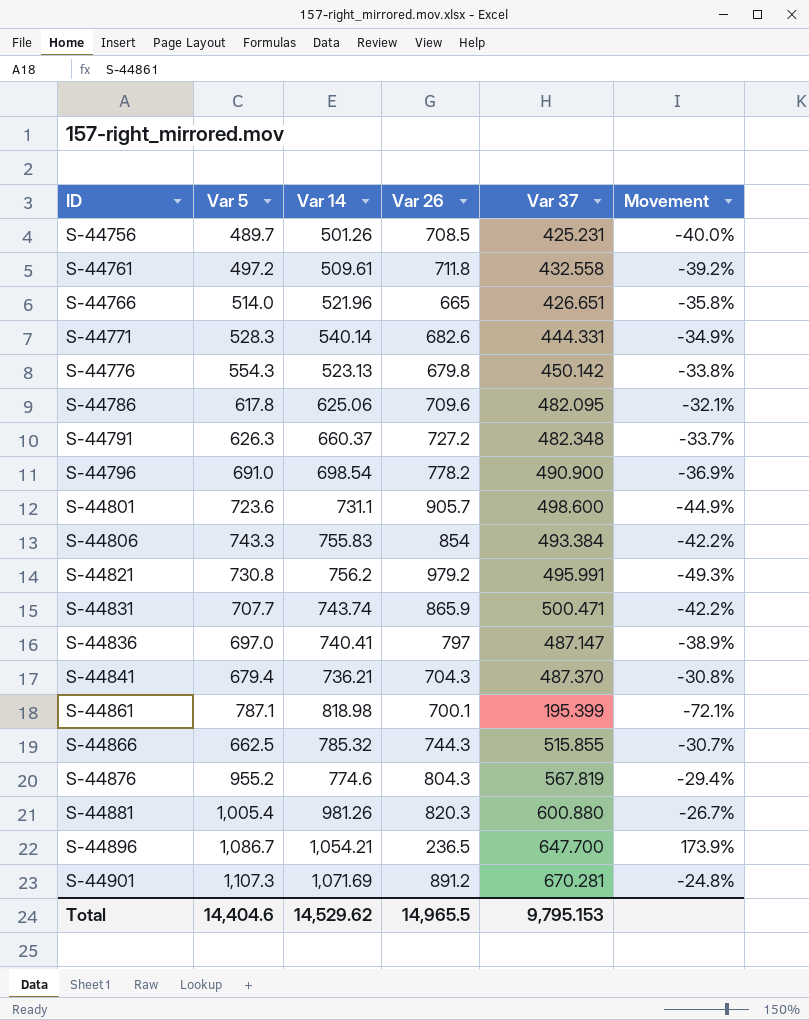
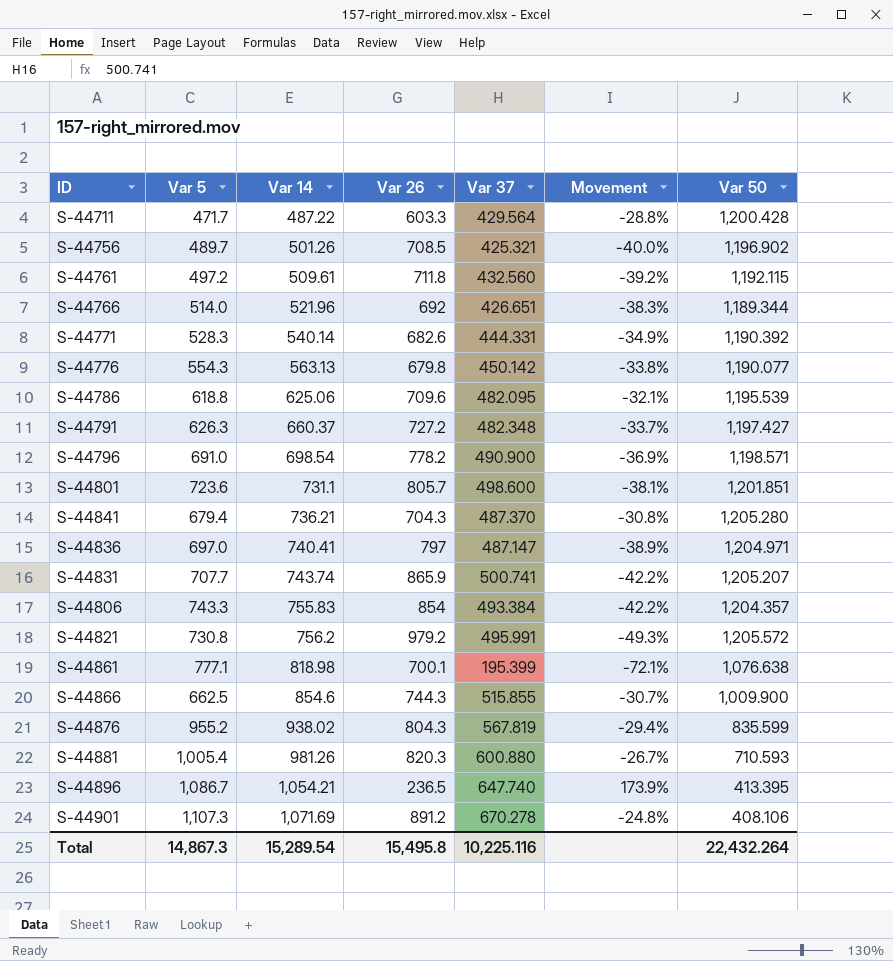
row order: ID ascending -> Var 14 ascending
column Var 50 | position: none -> 7
row S-44711: none -> 471.7 | 487.22 | 603.3 | 429.564 | -28.8% | 1,200.428
S-44756 | Var 37: 425.231 -> 425.321
S-44761 | Var 37: 432.558 -> 432.560
S-44766 | Var 26: 665 -> 692
S-44766 | Movement: -35.8% -> -38.3%
S-44776 | Var 14: 523.13 -> 563.13
S-44786 | Var 5: 617.8 -> 618.8
S-44801 | Var 26: 905.7 -> 805.7
S-44801 | Movement: -44.9% -> -38.1%
S-44831 | Var 37: 500.471 -> 500.741
S-44861 | Var 5: 787.1 -> 777.1
S-44866 | Var 14: 785.32 -> 854.6
S-44876 | Var 14: 774.6 -> 938.02
S-44896 | Var 37: 647.700 -> 647.740
S-44901 | Var 37: 670.281 -> 670.278
Total | Var 5: 14,404.6 -> 14,867.3
Total | Var 14: 14,529.62 -> 15,289.54
Total | Var 26: 14,965.5 -> 15,495.8
Total | Var 37: 9,795.153 -> 10,225.116

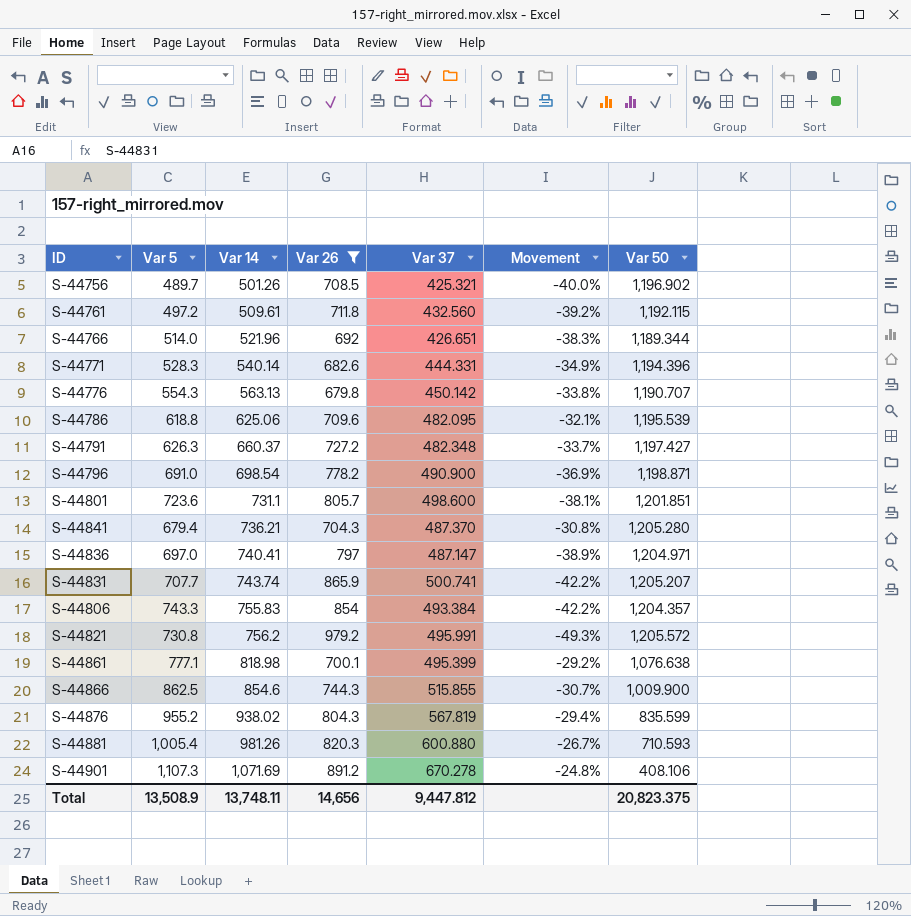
filter: none -> Var 26 >= 679.8
S-44771 | Var 50: 1,190.392 -> 1,194.396
S-44776 | Var 50: 1,190.077 -> 1,190.707
S-44796 | Var 50: 1,198.571 -> 1,198.871
S-44861 | Var 37: 195.399 -> 495.399
S-44861 | Movement: -72.1% -> -29.2%
S-44866 | Var 5: 662.5 -> 862.5
Total | Var 5: 14,867.3 -> 13,508.9
Total | Var 14: 15,289.54 -> 13,748.11
Total | Var 26: 15,495.8 -> 14,656
Total | Var 37: 10,225.116 -> 9,447.812
Total | Var 50: 22,432.264 -> 20,823.375

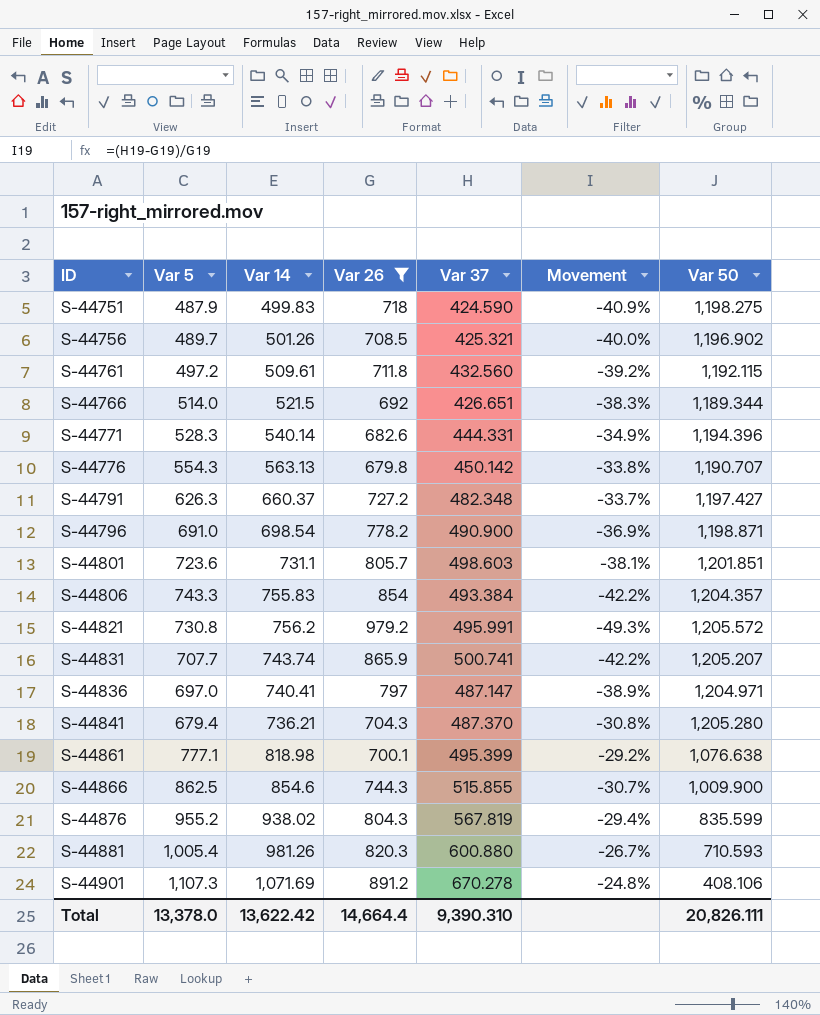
row order: Var 14 ascending -> ID ascending
row S-44786: 618.8 | 625.06 | 709.6 | 482.095 | -32.1% | 1,195.539 -> none
row S-44751: none -> 487.9 | 499.83 | 718 | 424.590 | -40.9% | 1,198.275
S-44766 | Var 14: 521.96 -> 521.5
S-44801 | Var 37: 498.600 -> 498.603
Total | Var 5: 13,508.9 -> 13,378.0
Total | Var 14: 13,748.11 -> 13,622.42
Total | Var 26: 14,656 -> 14,664.4
Total | Var 37: 9,447.812 -> 9,390.310
Total | Var 50: 20,823.375 -> 20,826.111

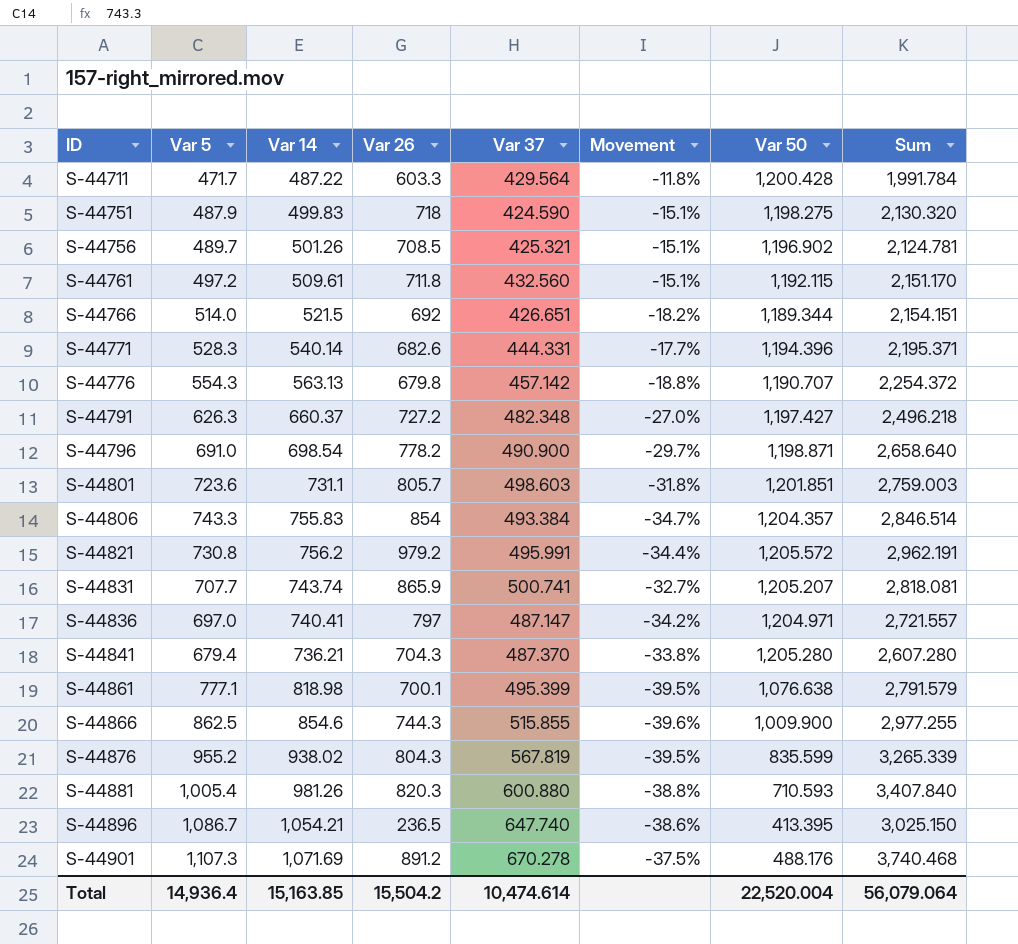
filter: Var 26 >= 679.8 -> none
column Movement | formula: ([Var 37] - [Var 26]) / [Var 26] -> ([Var 37] - [Var 14]) / [Var 14]
column Sum | formula: none -> [Var 5] + [Var 14] + [Var 26] + [Var 37]
S-44776 | Var 37: 450.142 -> 457.142
S-44901 | Var 50: 408.106 -> 488.176
Total | Var 5: 13,378.0 -> 14,936.4
Total | Var 14: 13,622.42 -> 15,163.85
Total | Var 26: 14,664.4 -> 15,504.2
Total | Var 37: 9,390.310 -> 10,474.614
Total | Var 50: 20,826.111 -> 22,520.004

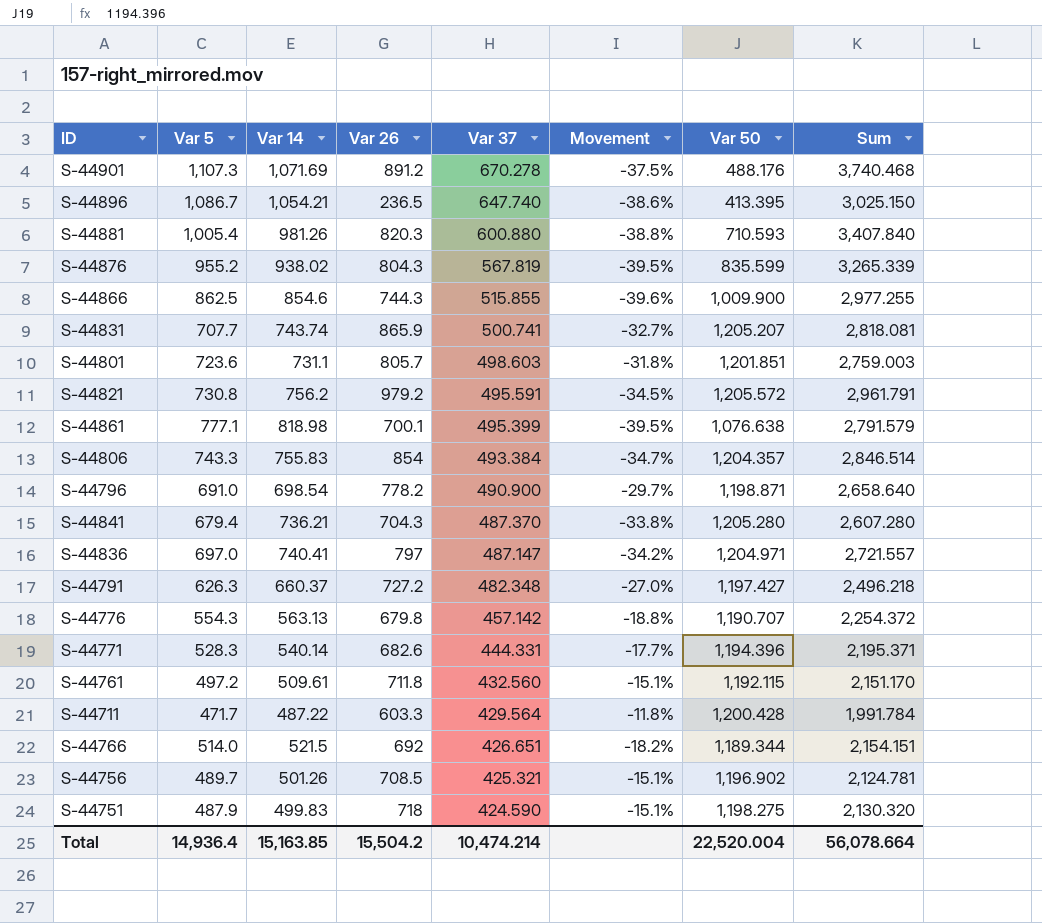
row order: ID ascending -> Var 37 descending
S-44821 | Var 37: 495.991 -> 495.591
S-44821 | Movement: -34.4% -> -34.5%
S-44821 | Sum: 2,962.191 -> 2,961.791
Total | Var 37: 10,474.614 -> 10,474.214
Total | Sum: 56,079.064 -> 56,078.664

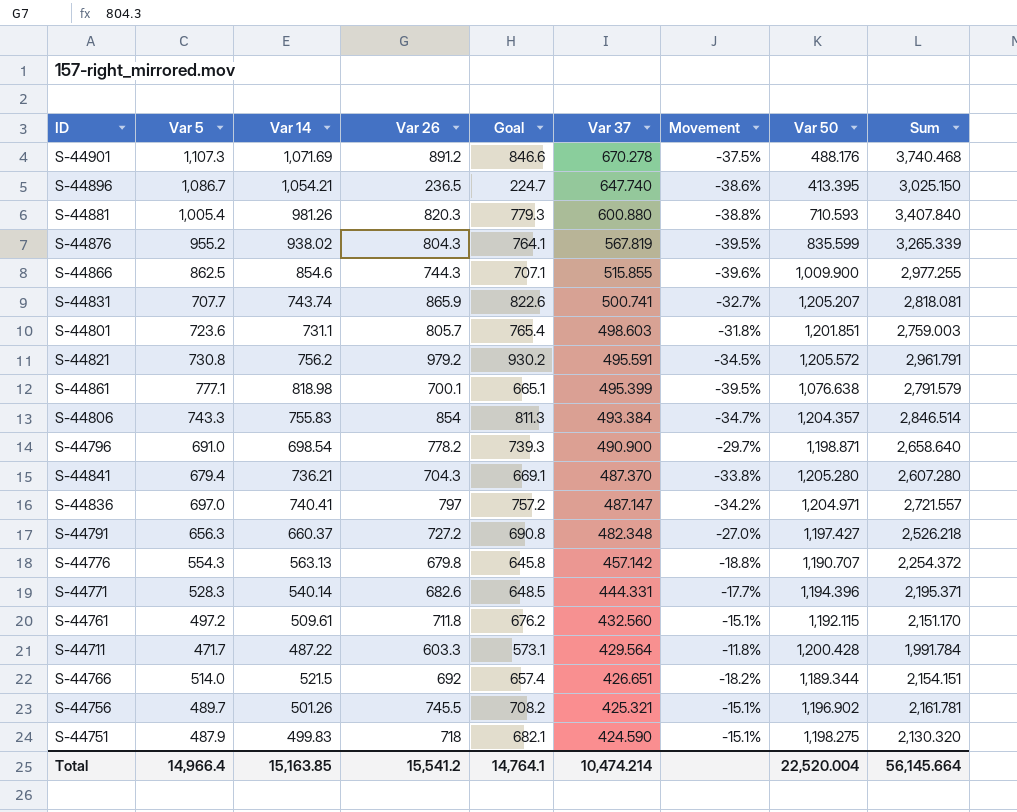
column Goal | formula: none -> [Var 26] * 0.95
S-44791 | Var 5: 626.3 -> 656.3
S-44791 | Sum: 2,496.218 -> 2,526.218
S-44756 | Var 26: 708.5 -> 745.5
S-44756 | Sum: 2,124.781 -> 2,161.781
Total | Var 5: 14,936.4 -> 14,966.4
Total | Var 26: 15,504.2 -> 15,541.2
Total | Sum: 56,078.664 -> 56,145.664

